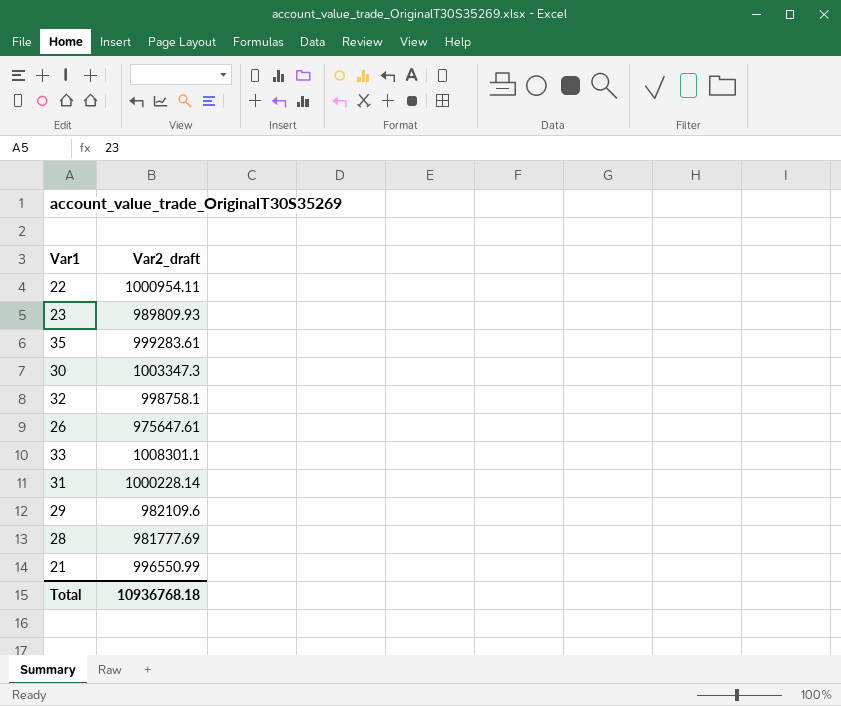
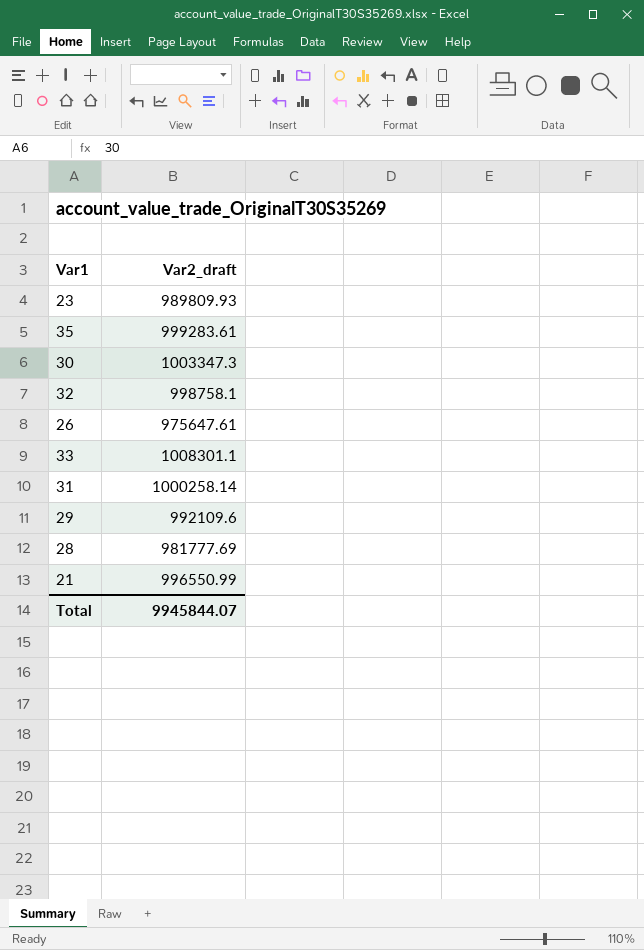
row 22: 1000954.11 -> none
31 | Var2_draft: 1000228.14 -> 1000258.14
29 | Var2_draft: 982109.6 -> 992109.6
Total | Var2_draft: 10936768.18 -> 9945844.07

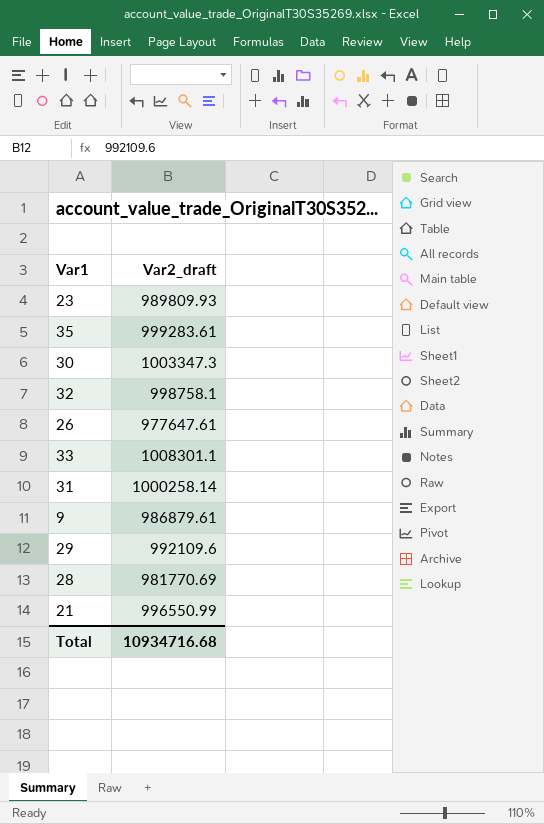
26 | Var2_draft: 975647.61 -> 977647.61
row 9: none -> 986879.61
28 | Var2_draft: 981777.69 -> 981770.69
Total | Var2_draft: 9945844.07 -> 10934716.68

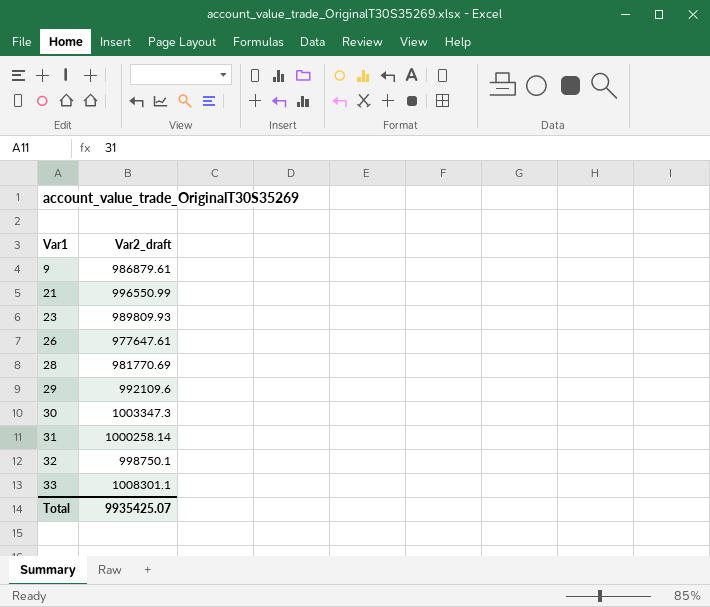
row order: none -> Var1 ascending
row 35: 999283.61 -> none
32 | Var2_draft: 998758.1 -> 998750.1
Total | Var2_draft: 10934716.68 -> 9935425.07

